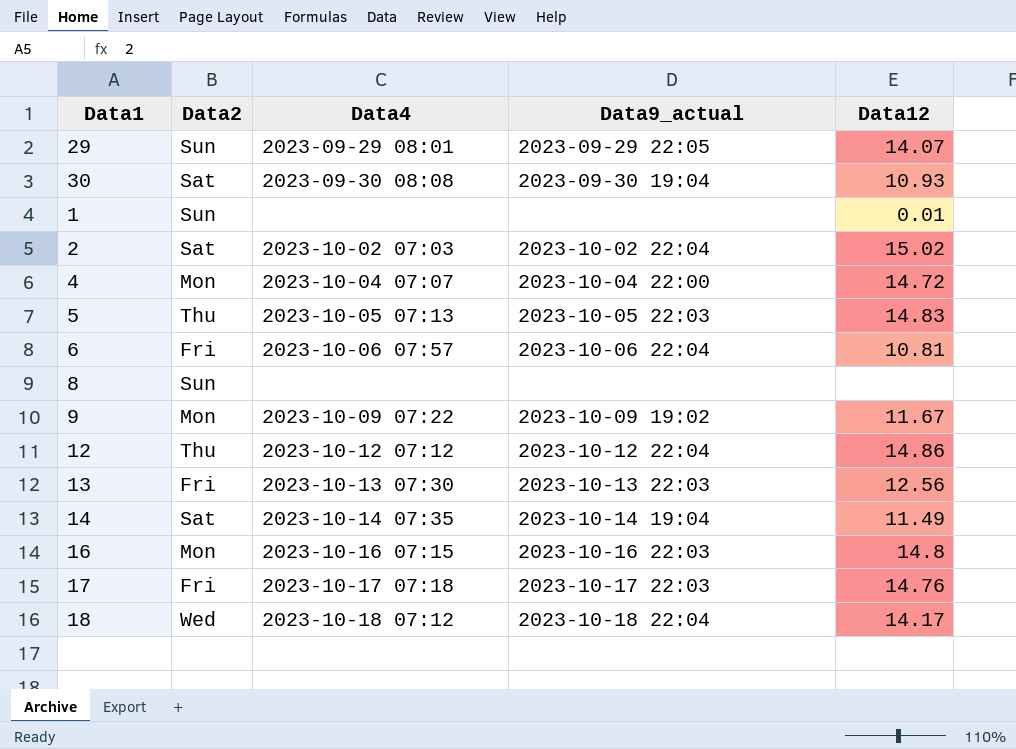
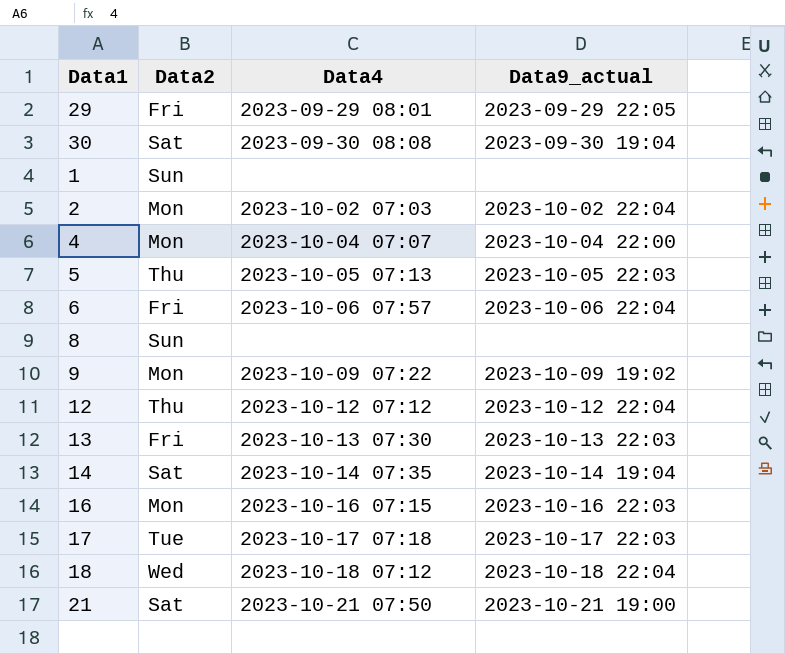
column Data12 | position: 5 -> none
29 | Data2: Sun -> Fri
2 | Data2: Sat -> Mon
17 | Data2: Fri -> Tue
row 21: none -> Sat | 2023-10-21 07:50 | 2023-10-21 19:00

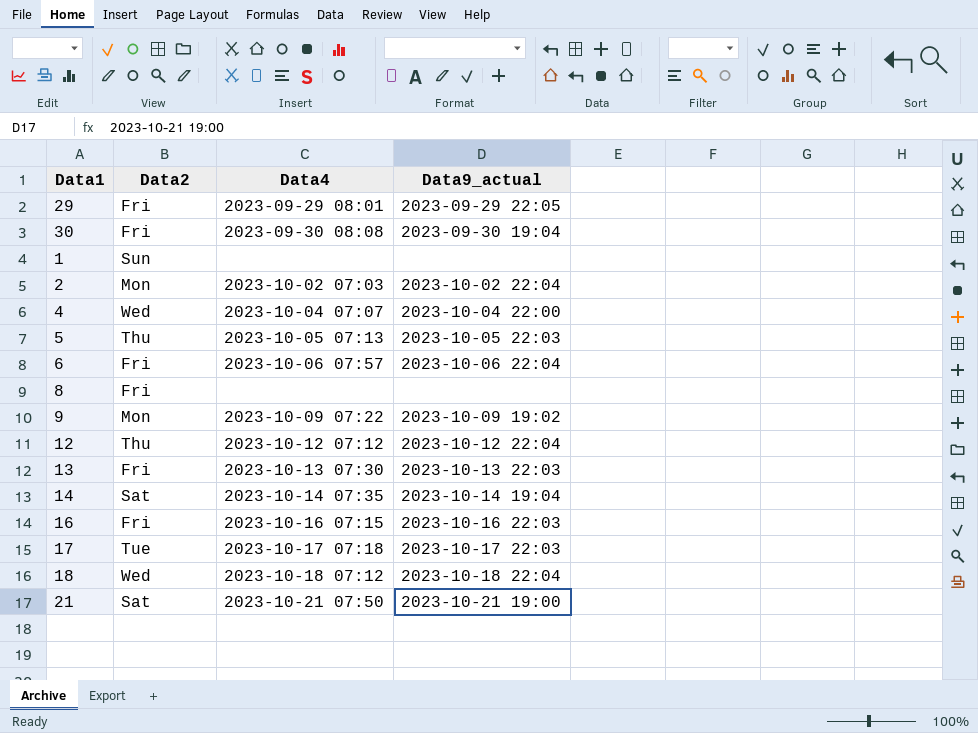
30 | Data2: Sat -> Fri
4 | Data2: Mon -> Wed
8 | Data2: Sun -> Fri
16 | Data2: Mon -> Fri

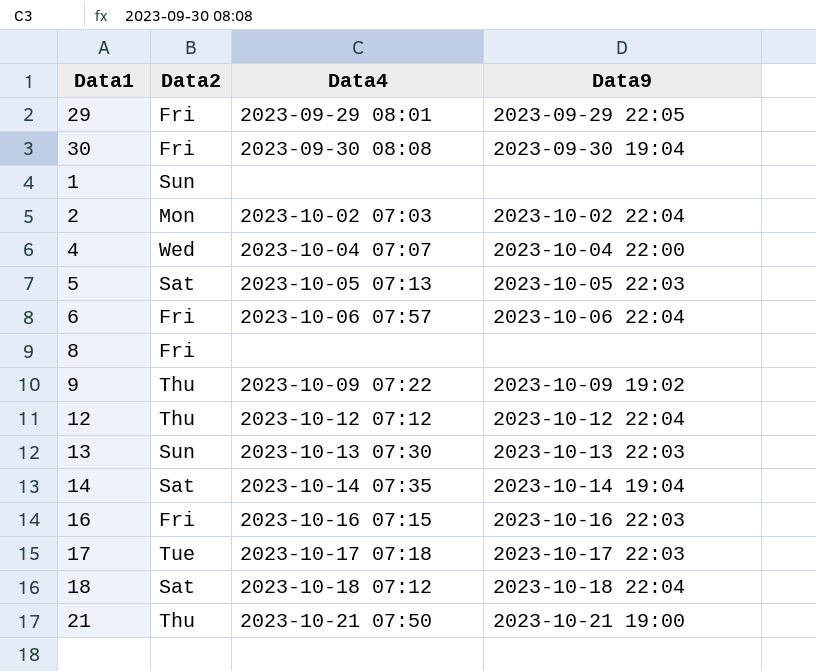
column name: Data9_actual -> Data9
5 | Data2: Thu -> Sat
9 | Data2: Mon -> Thu
13 | Data2: Fri -> Sun
18 | Data2: Wed -> Sat
21 | Data2: Sat -> Thu

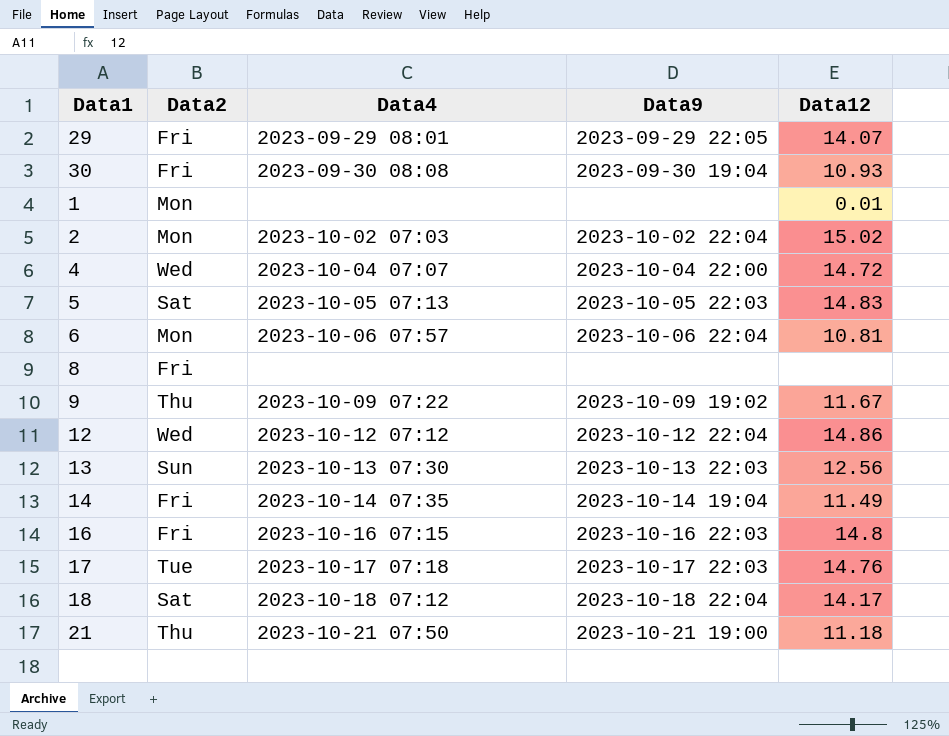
column Data12 | position: none -> 5
1 | Data2: Sun -> Mon
6 | Data2: Fri -> Mon
12 | Data2: Thu -> Wed
14 | Data2: Sat -> Fri

